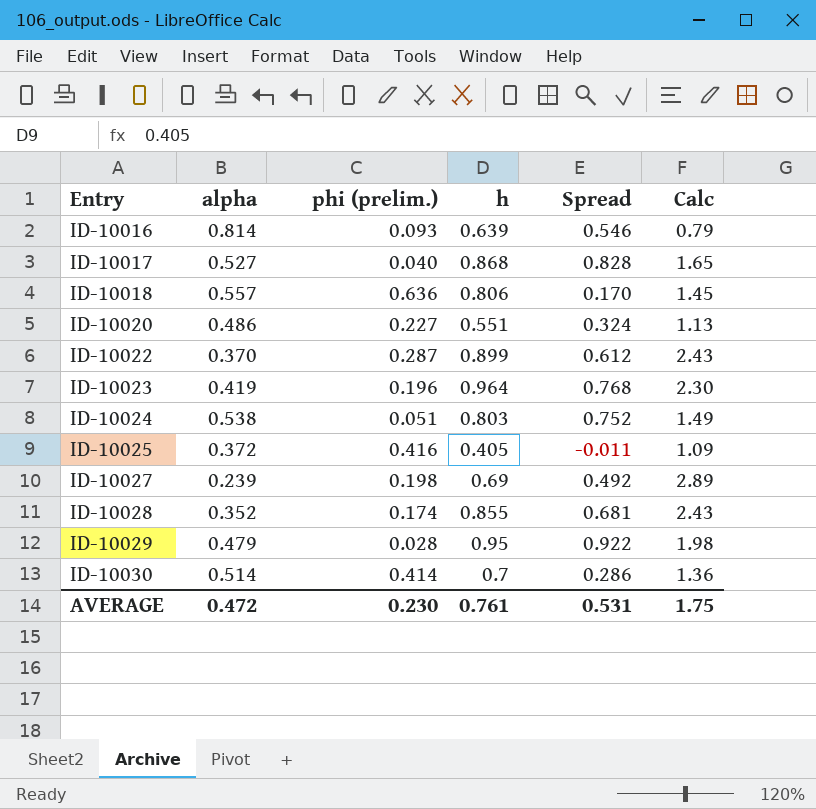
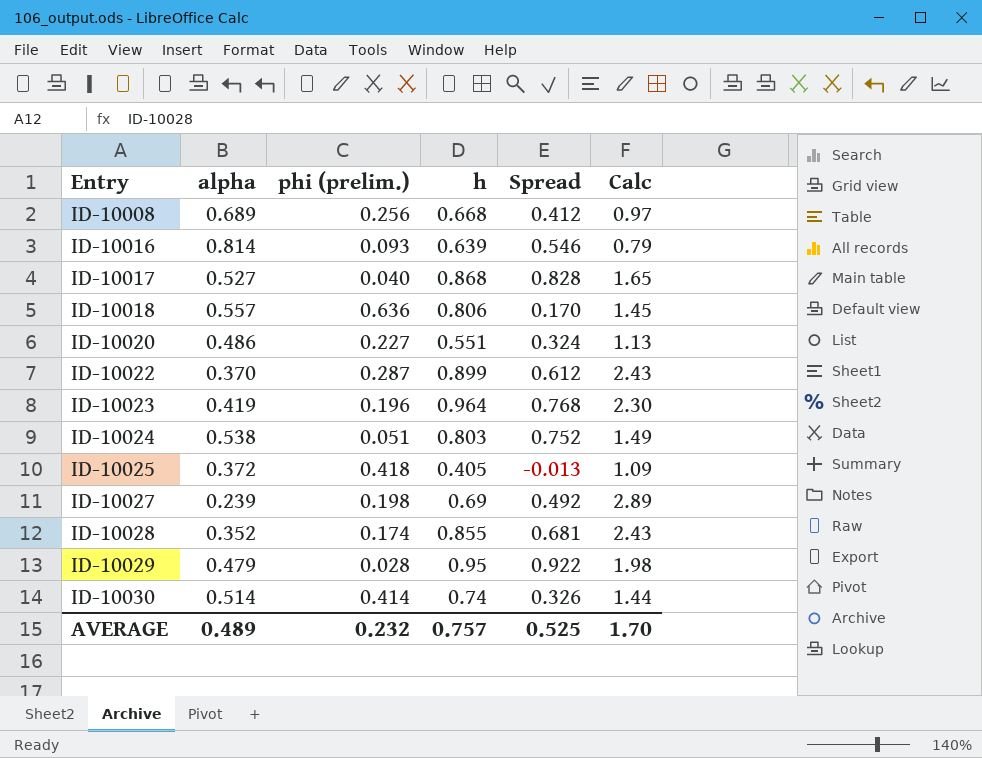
row ID-10008: none -> 0.689 | 0.256 | 0.668 | 0.412 | 0.97
ID-10025 | phi (prelim.): 0.416 -> 0.418
ID-10025 | Spread: -0.011 -> -0.013
ID-10030 | h: 0.7 -> 0.74
ID-10030 | Spread: 0.286 -> 0.326
ID-10030 | Calc: 1.36 -> 1.44
AVERAGE | alpha: 0.472 -> 0.489
AVERAGE | phi (prelim.): 0.230 -> 0.232
AVERAGE | h: 0.761 -> 0.757
AVERAGE | Spread: 0.531 -> 0.525
AVERAGE | Calc: 1.75 -> 1.70

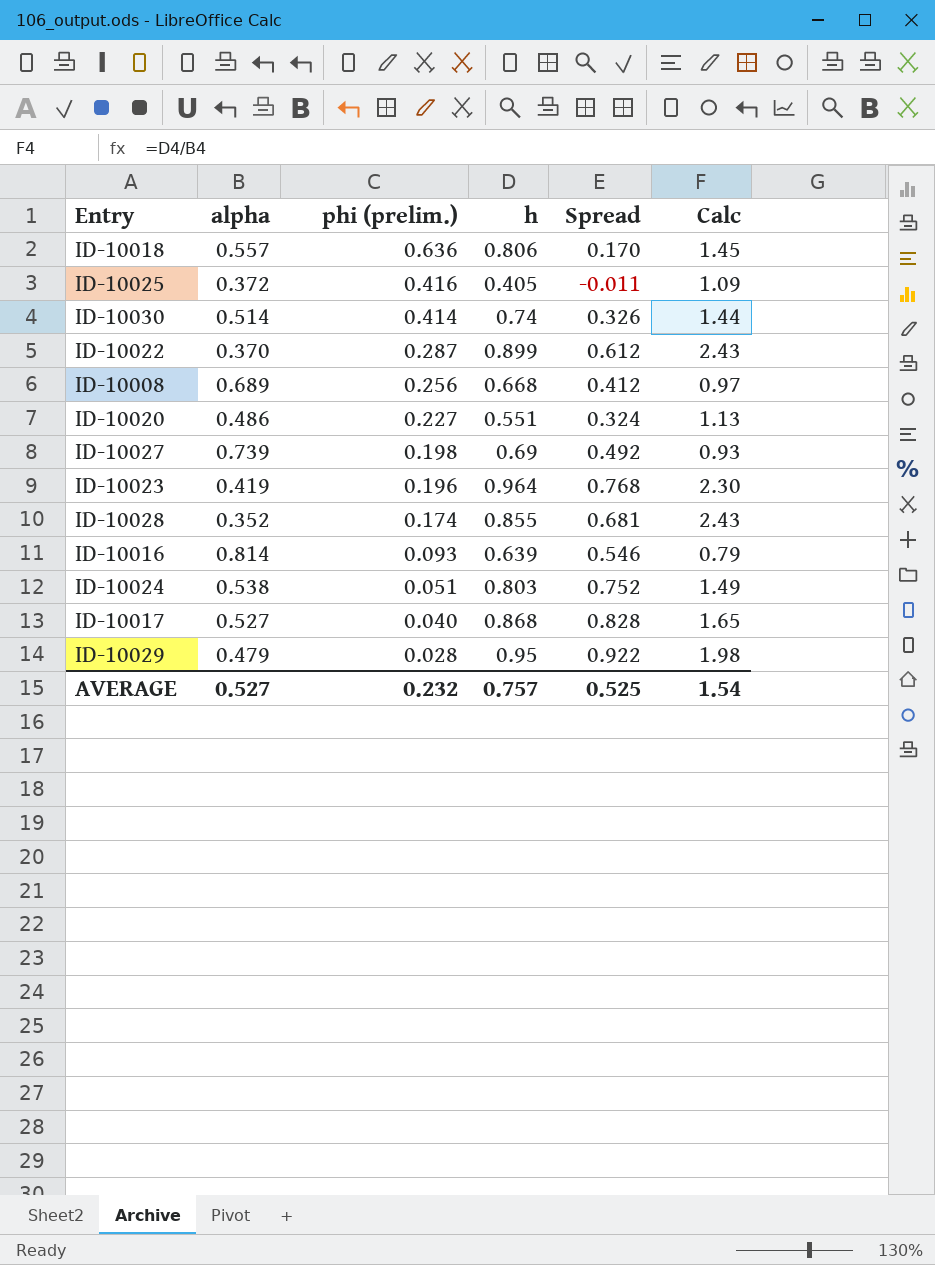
row order: Entry ascending -> phi (prelim.) descending
ID-10025 | phi (prelim.): 0.418 -> 0.416
ID-10025 | Spread: -0.013 -> -0.011
ID-10027 | alpha: 0.239 -> 0.739
ID-10027 | Calc: 2.89 -> 0.93
AVERAGE | alpha: 0.489 -> 0.527
AVERAGE | Calc: 1.70 -> 1.54

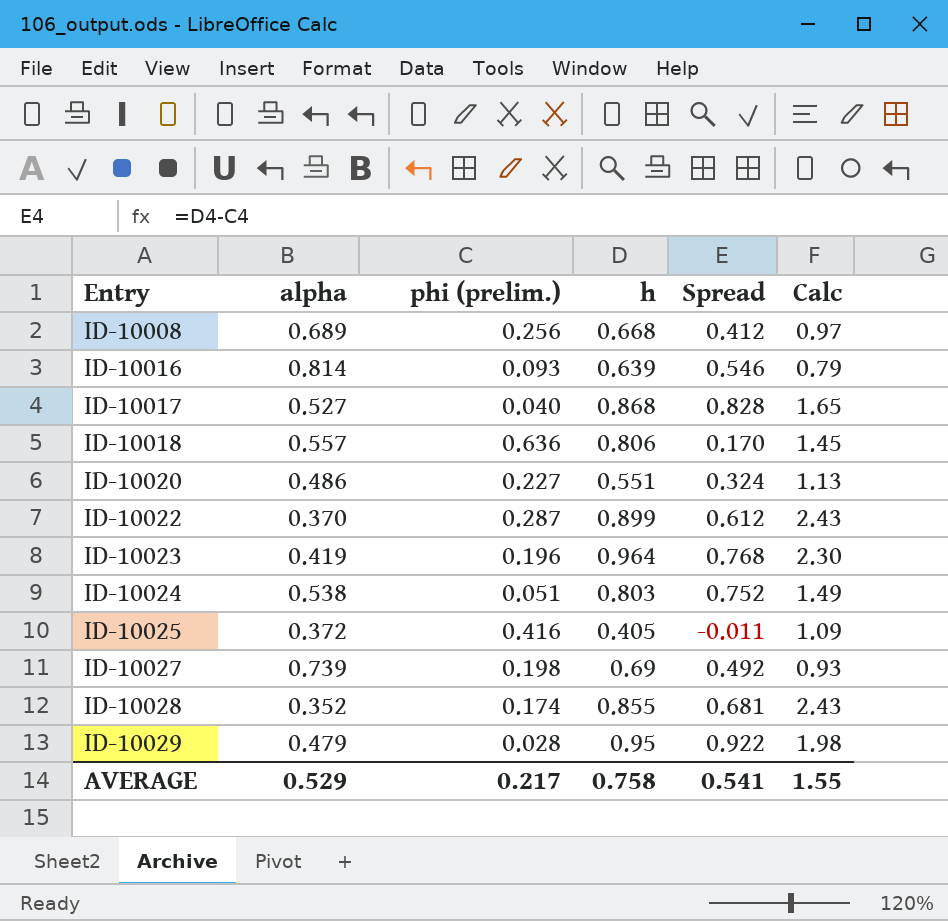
row order: phi (prelim.) descending -> Entry ascending
row ID-10030: 0.514 | 0.414 | 0.74 | 0.326 | 1.44 -> none
AVERAGE | alpha: 0.527 -> 0.529
AVERAGE | phi (prelim.): 0.232 -> 0.217
AVERAGE | h: 0.757 -> 0.758
AVERAGE | Spread: 0.525 -> 0.541
AVERAGE | Calc: 1.54 -> 1.55

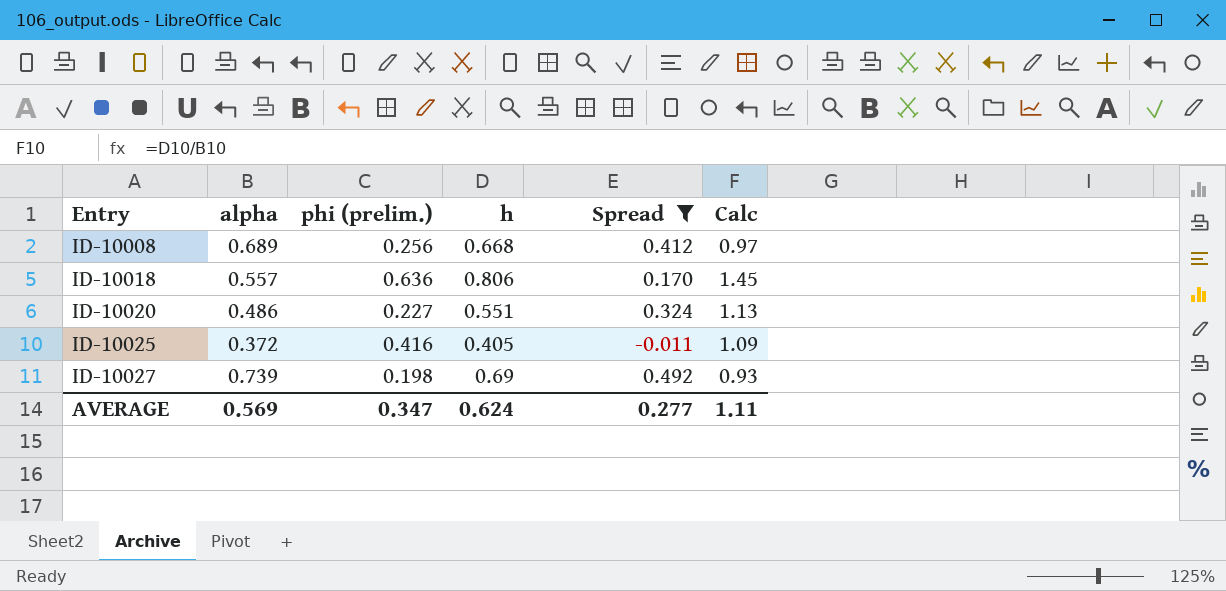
filter: none -> Spread <= 0.492
AVERAGE | alpha: 0.529 -> 0.569
AVERAGE | phi (prelim.): 0.217 -> 0.347
AVERAGE | h: 0.758 -> 0.624
AVERAGE | Spread: 0.541 -> 0.277
AVERAGE | Calc: 1.55 -> 1.11

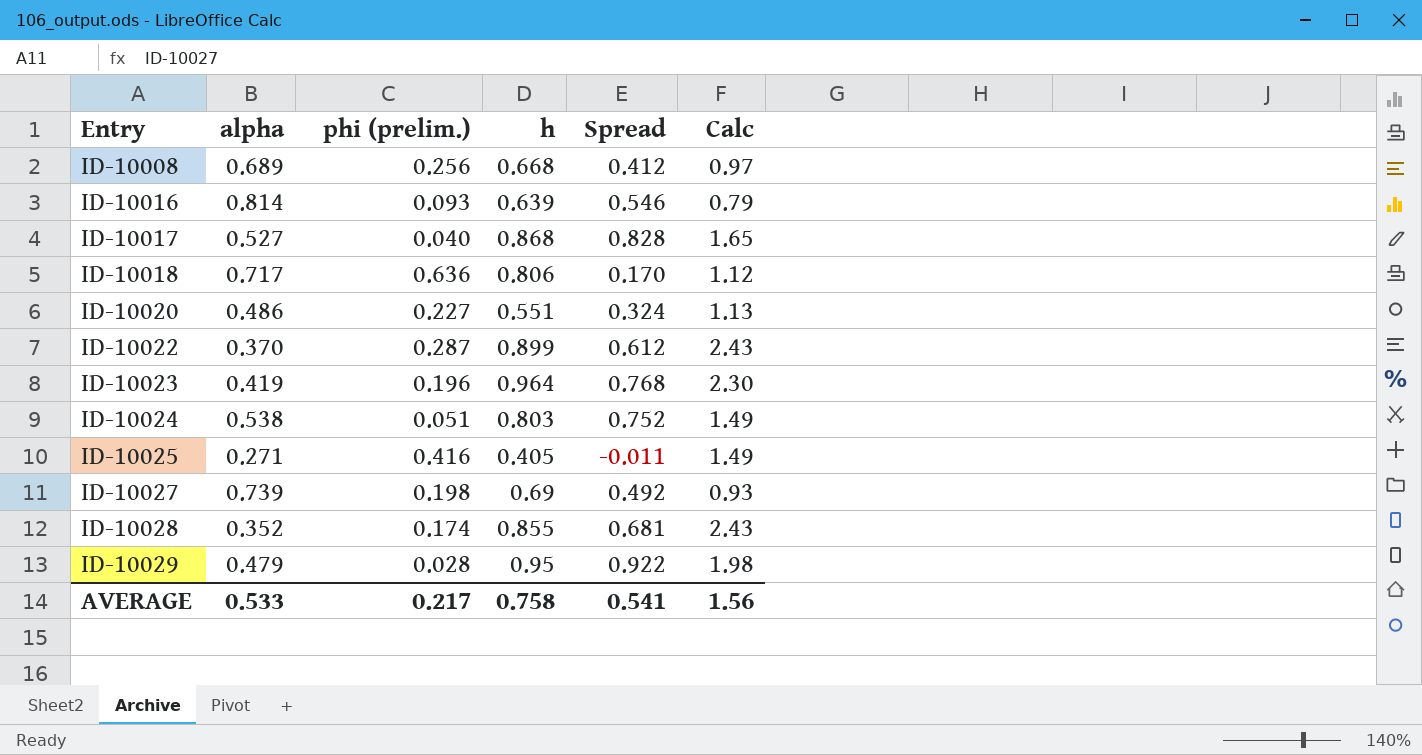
filter: Spread <= 0.492 -> none
ID-10018 | alpha: 0.557 -> 0.717
ID-10018 | Calc: 1.45 -> 1.12
ID-10025 | alpha: 0.372 -> 0.271
ID-10025 | Calc: 1.09 -> 1.49
AVERAGE | alpha: 0.569 -> 0.533
AVERAGE | phi (prelim.): 0.347 -> 0.217
AVERAGE | h: 0.624 -> 0.758
AVERAGE | Spread: 0.277 -> 0.541
AVERAGE | Calc: 1.11 -> 1.56

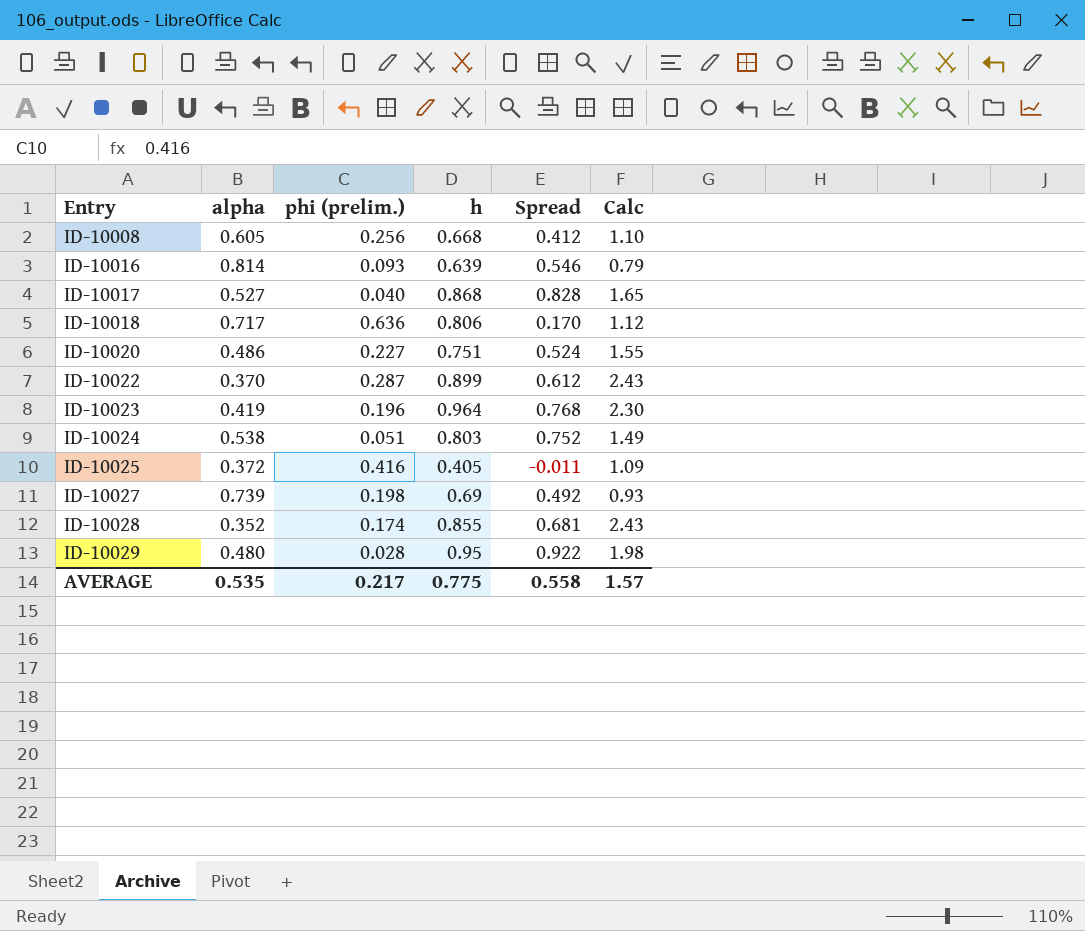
ID-10008 | alpha: 0.689 -> 0.605
ID-10008 | Calc: 0.97 -> 1.10
ID-10020 | h: 0.551 -> 0.751
ID-10020 | Spread: 0.324 -> 0.524
ID-10020 | Calc: 1.13 -> 1.55
ID-10025 | alpha: 0.271 -> 0.372
ID-10025 | Calc: 1.49 -> 1.09
ID-10029 | alpha: 0.479 -> 0.480
AVERAGE | alpha: 0.533 -> 0.535
AVERAGE | h: 0.758 -> 0.775
AVERAGE | Spread: 0.541 -> 0.558
AVERAGE | Calc: 1.56 -> 1.57

